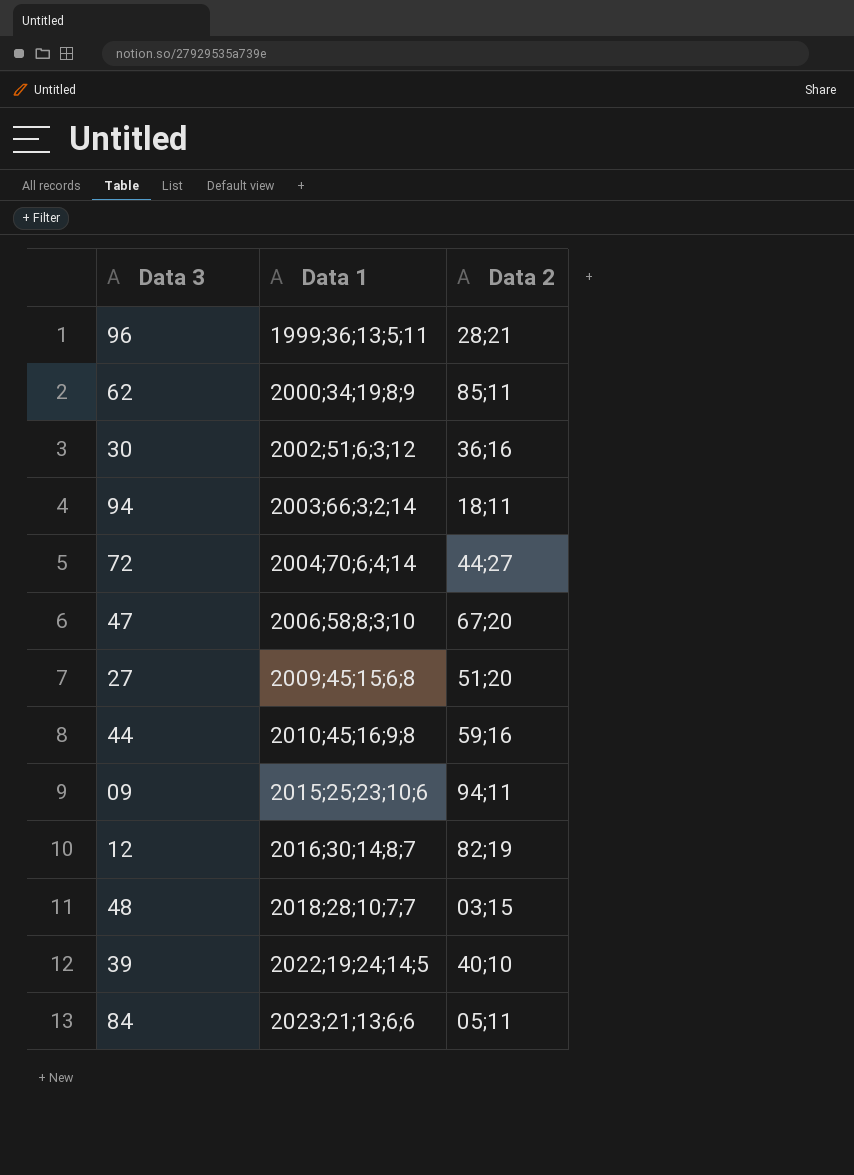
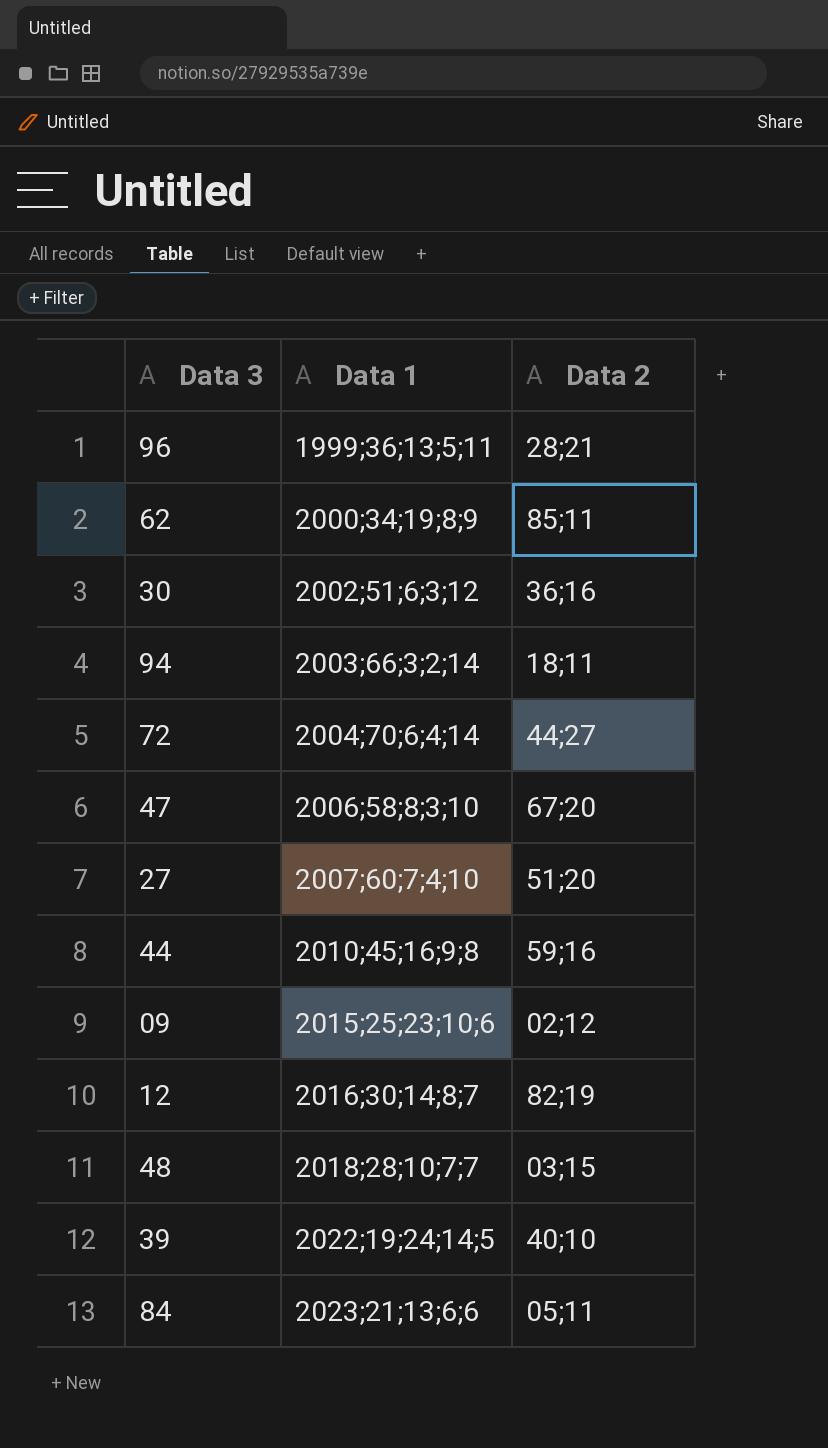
27 | Data 1: 2009;45;15;6;8 -> 2007;60;7;4;10
09 | Data 2: 94;11 -> 02;12

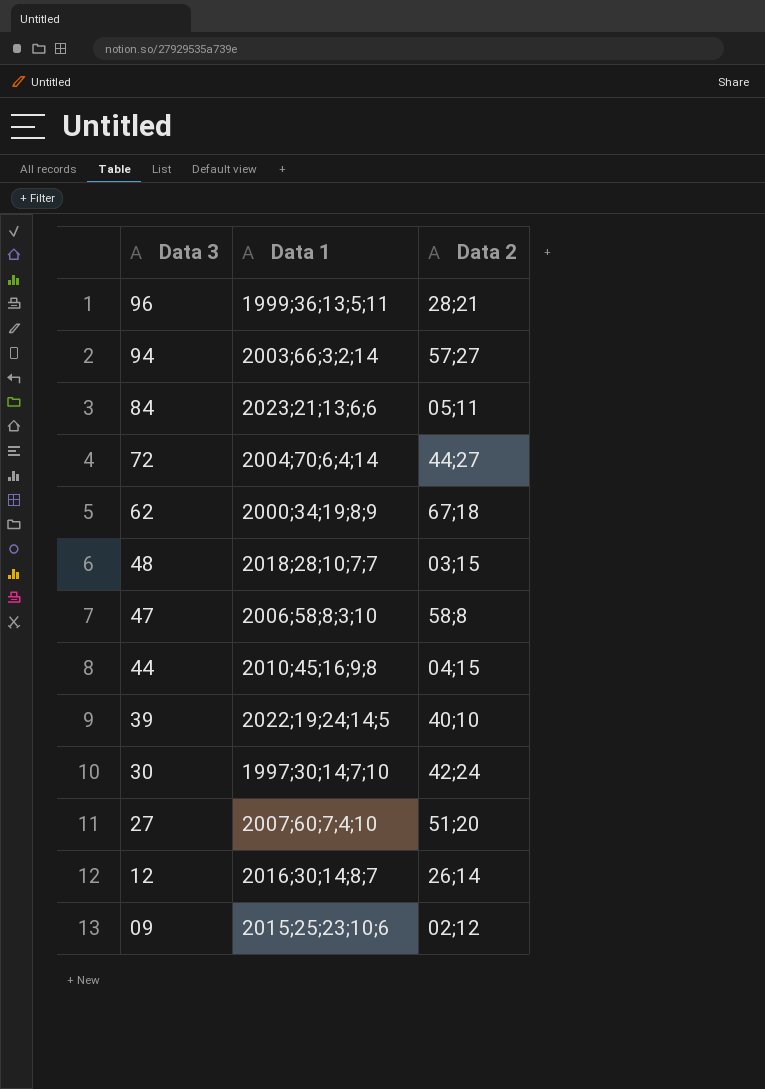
row order: Data 1 ascending -> Data 3 descending
94 | Data 2: 18;11 -> 57;27
62 | Data 2: 85;11 -> 67;18
47 | Data 2: 67;20 -> 58;8
44 | Data 2: 59;16 -> 04;15
30 | Data 1: 2002;51;6;3;12 -> 1997;30;14;7;10
30 | Data 2: 36;16 -> 42;24
12 | Data 2: 82;19 -> 26;14

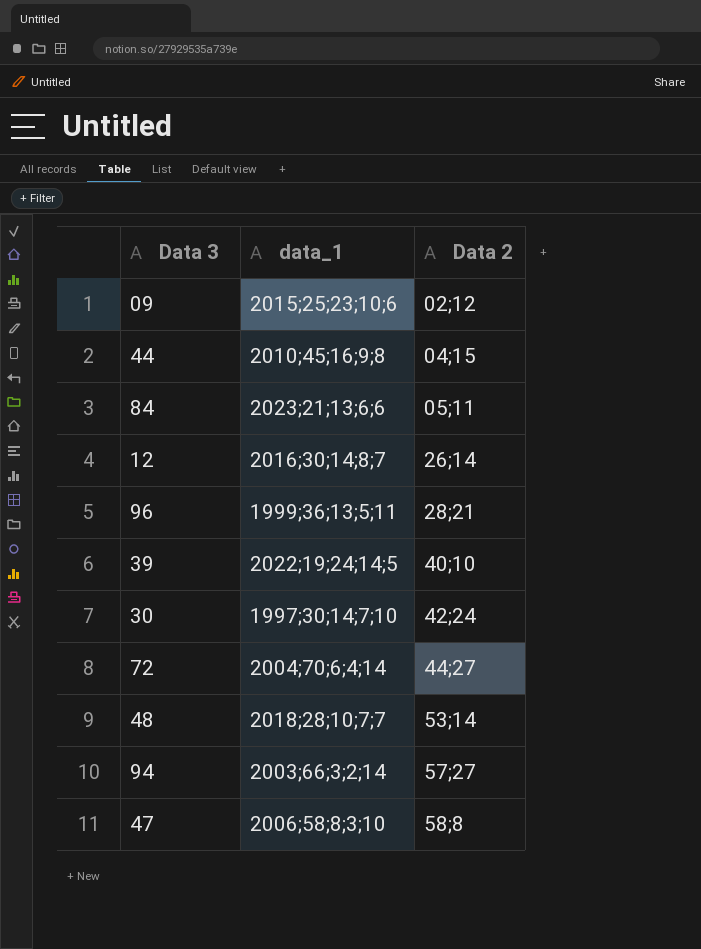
row order: Data 3 descending -> Data 2 ascending
column name: Data 1 -> data_1
row 62: 2000;34;19;8;9 | 67;18 -> none
row 27: 2007;60;7;4;10 | 51;20 -> none
48 | Data 2: 03;15 -> 53;14

